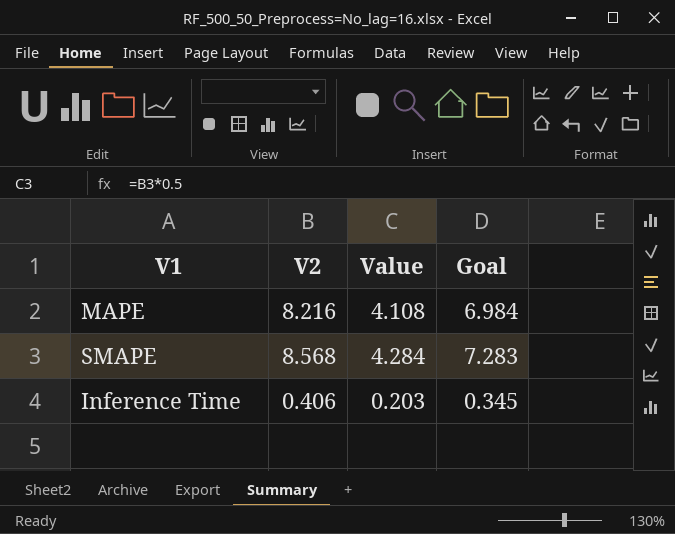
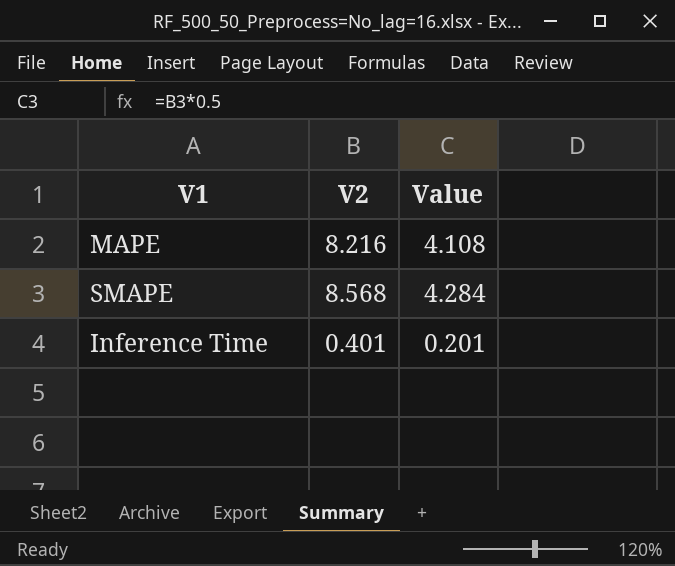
column Goal | formula: [V2] * 0.85 -> none
Inference Time | V2: 0.406 -> 0.401
Inference Time | Value: 0.203 -> 0.201

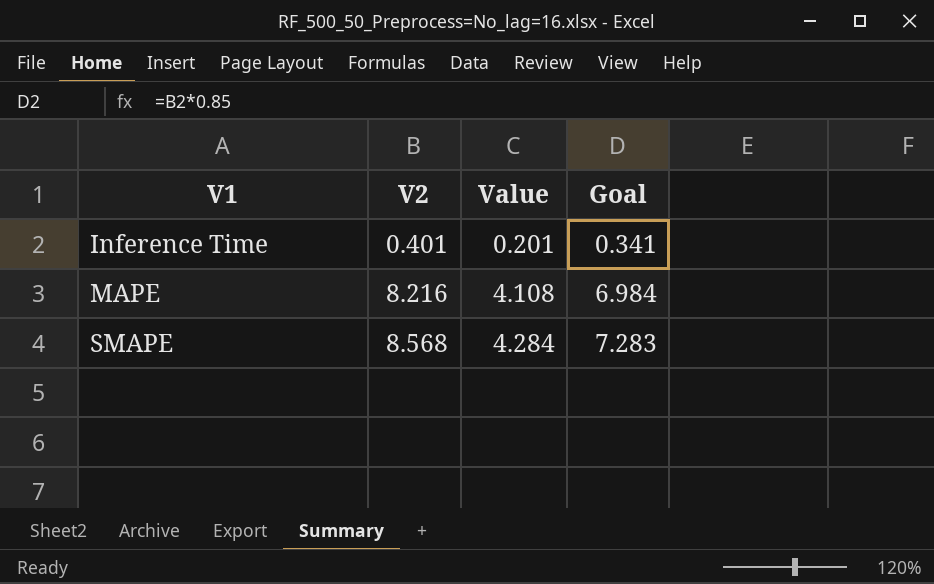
row order: none -> V1 ascending
column Goal | formula: none -> [V2] * 0.85

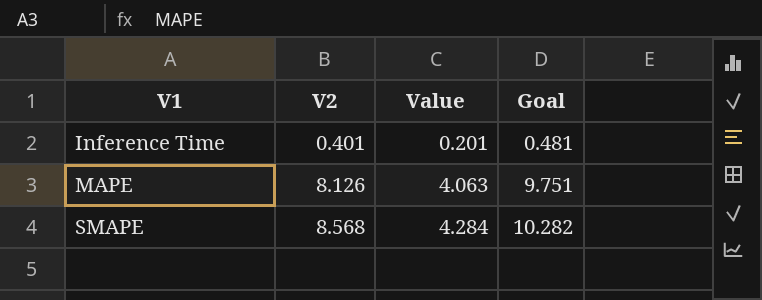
column Goal | formula: [V2] * 0.85 -> [V2] * 1.2
MAPE | V2: 8.216 -> 8.126
MAPE | Value: 4.108 -> 4.063

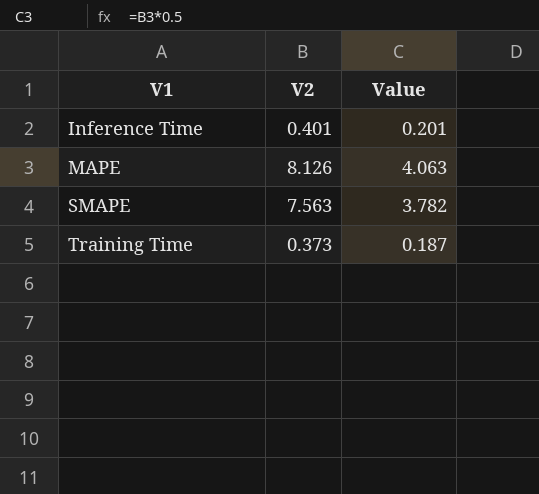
column Goal | formula: [V2] * 1.2 -> none
SMAPE | V2: 8.568 -> 7.563
SMAPE | Value: 4.284 -> 3.782
row Training Time: none -> 0.373 | 0.187

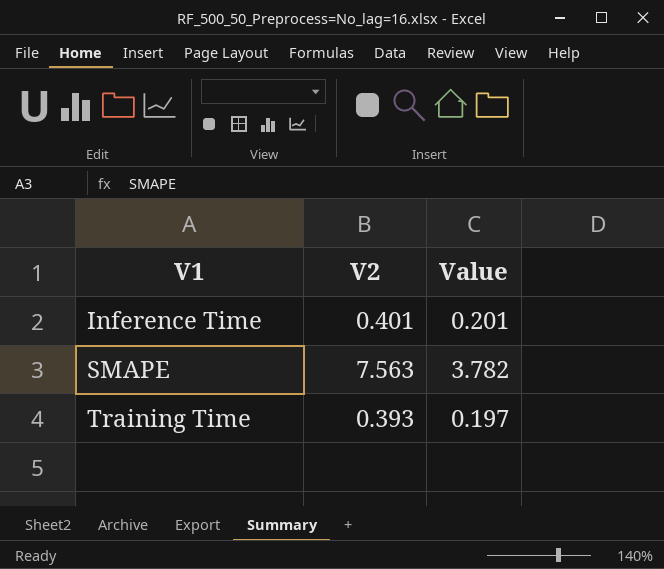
row MAPE: 8.126 | 4.063 -> none
Training Time | V2: 0.373 -> 0.393
Training Time | Value: 0.187 -> 0.197

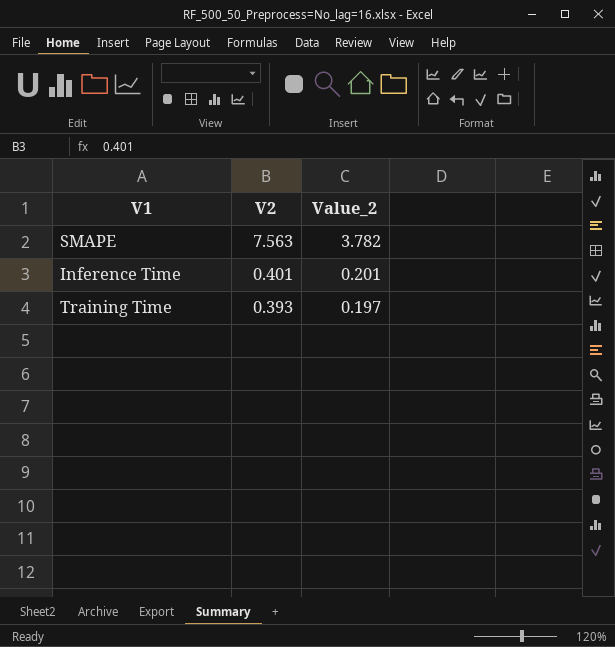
row order: V1 ascending -> V2 descending
column name: Value -> Value_2

